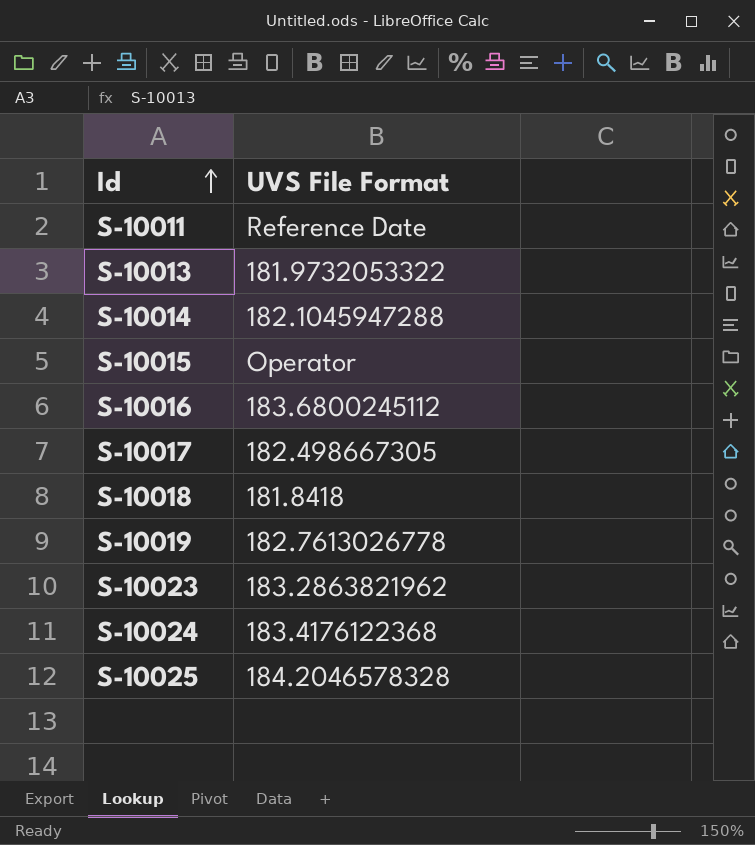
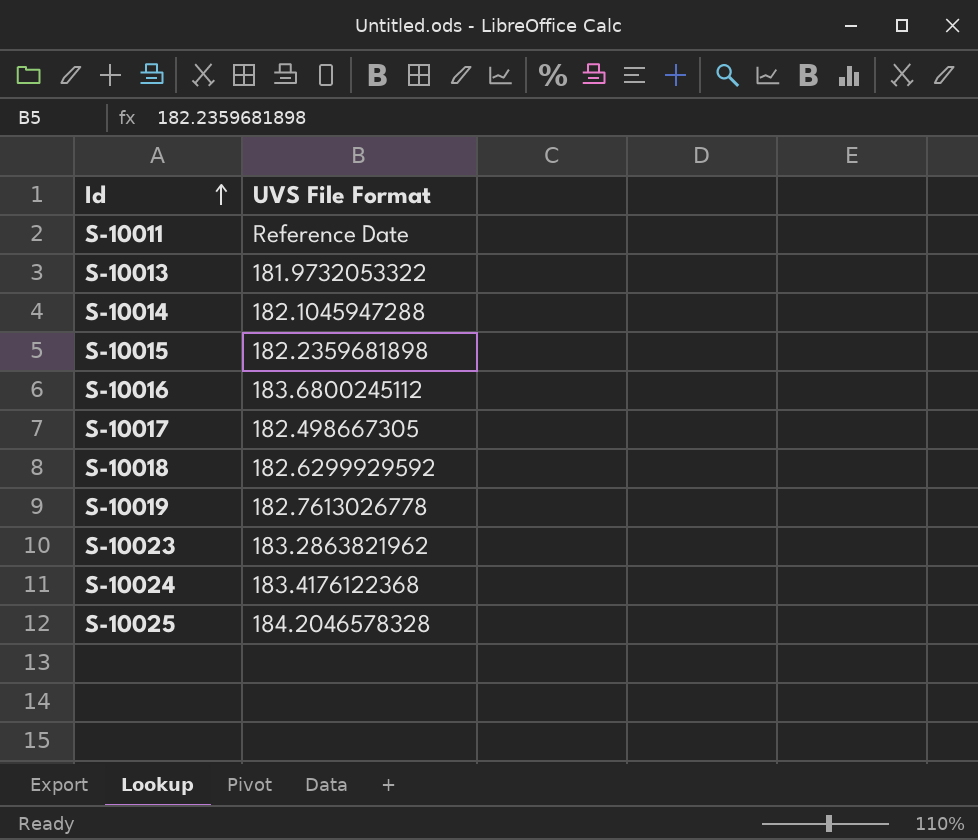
S-10015 | UVS File Format: Operator -> 182.2359681898
S-10018 | UVS File Format: 181.8418 -> 182.6299929592

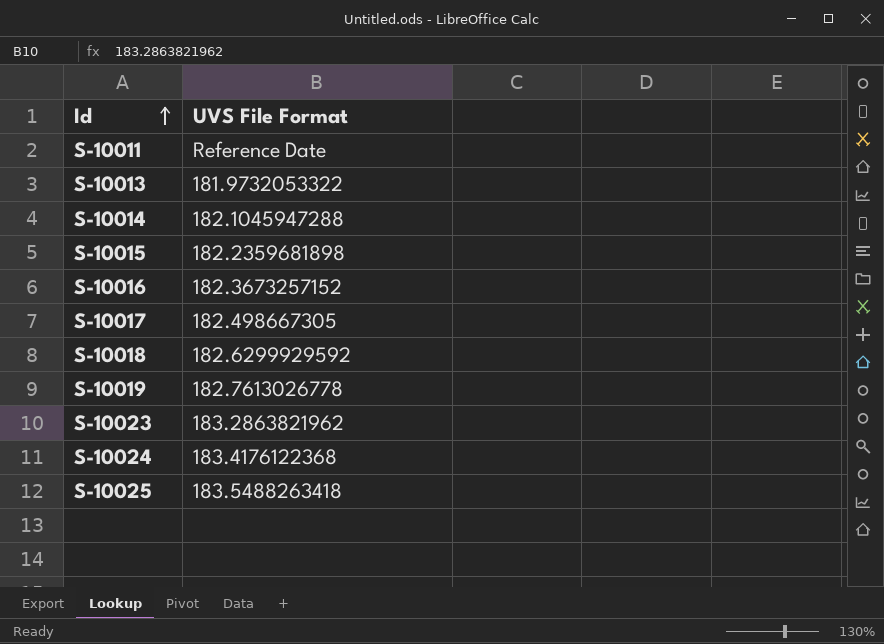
S-10016 | UVS File Format: 183.6800245112 -> 182.3673257152
S-10025 | UVS File Format: 184.2046578328 -> 183.5488263418

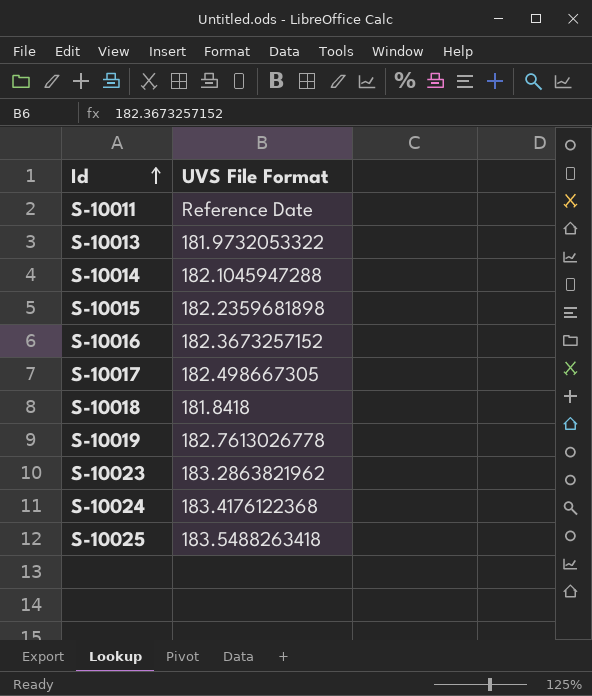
S-10018 | UVS File Format: 182.6299929592 -> 181.8418

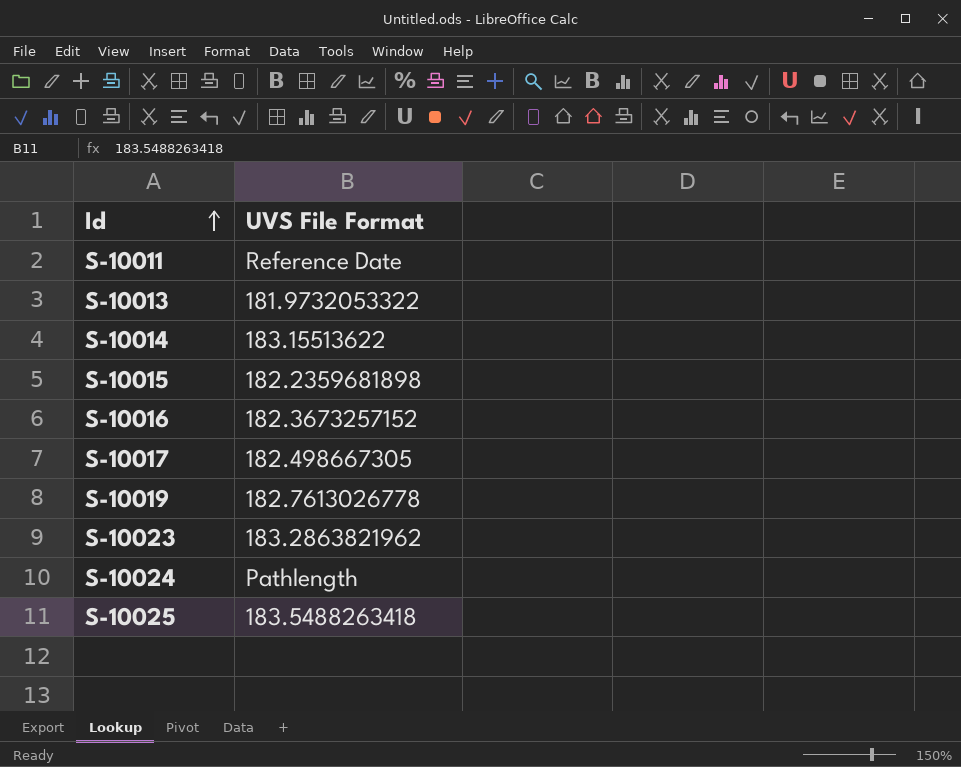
row S-10018: 181.8418 -> none
S-10014 | UVS File Format: 182.1045947288 -> 183.15513622
S-10024 | UVS File Format: 183.4176122368 -> Pathlength

